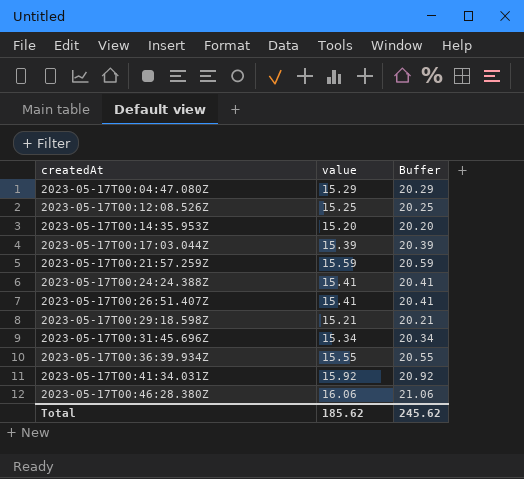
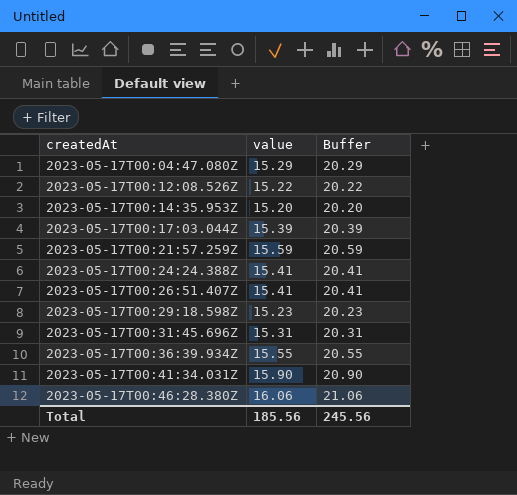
2023-05-17T00:12:08.526Z | value: 15.25 -> 15.22
2023-05-17T00:12:08.526Z | Buffer: 20.25 -> 20.22
2023-05-17T00:29:18.598Z | value: 15.21 -> 15.23
2023-05-17T00:29:18.598Z | Buffer: 20.21 -> 20.23
2023-05-17T00:31:45.696Z | value: 15.34 -> 15.31
2023-05-17T00:31:45.696Z | Buffer: 20.34 -> 20.31
2023-05-17T00:41:34.031Z | value: 15.92 -> 15.90
2023-05-17T00:41:34.031Z | Buffer: 20.92 -> 20.90
Total | value: 185.62 -> 185.56
Total | Buffer: 245.62 -> 245.56

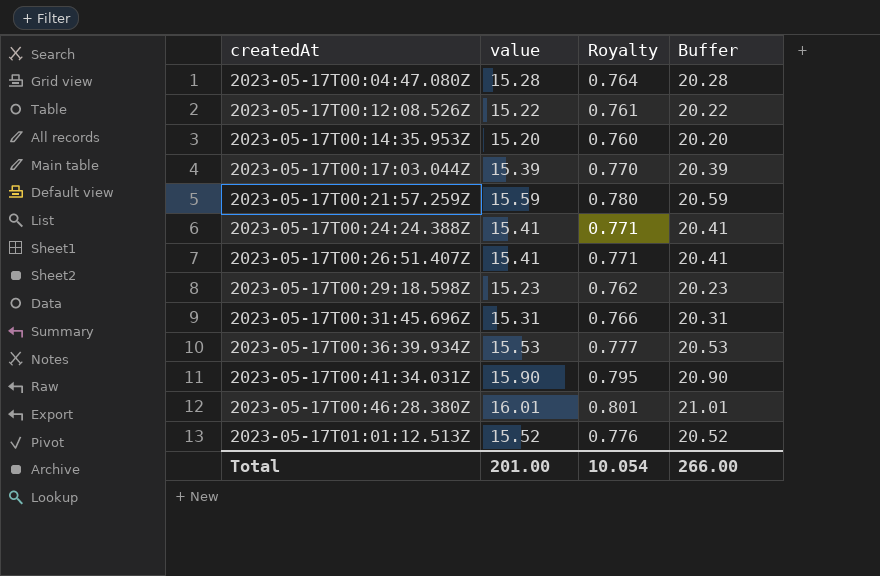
column Royalty | formula: none -> [value] * 0.05
2023-05-17T00:04:47.080Z | value: 15.29 -> 15.28
2023-05-17T00:04:47.080Z | Buffer: 20.29 -> 20.28
2023-05-17T00:36:39.934Z | value: 15.55 -> 15.53
2023-05-17T00:36:39.934Z | Buffer: 20.55 -> 20.53
2023-05-17T00:46:28.380Z | value: 16.06 -> 16.01
2023-05-17T00:46:28.380Z | Buffer: 21.06 -> 21.01
row 2023-05-17T01:01:12.513Z: none -> 15.52 | 0.776 | 20.52
Total | value: 185.56 -> 201.00
Total | Buffer: 245.56 -> 266.00

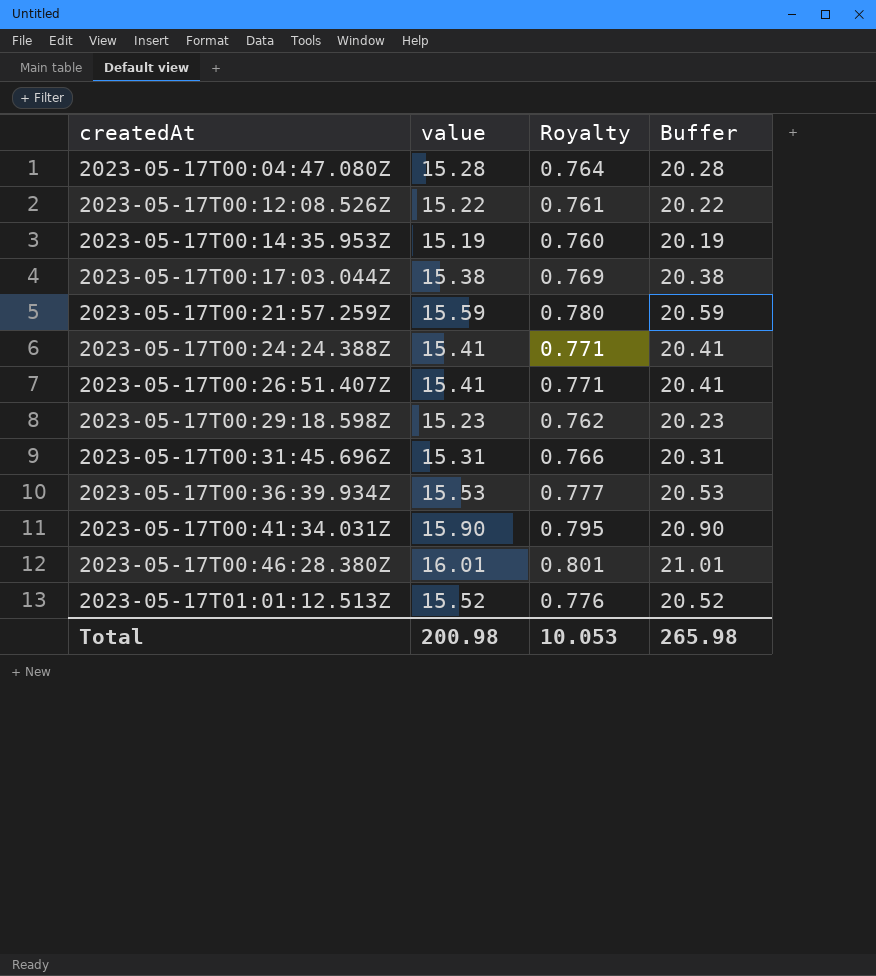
2023-05-17T00:14:35.953Z | value: 15.20 -> 15.19
2023-05-17T00:14:35.953Z | Buffer: 20.20 -> 20.19
2023-05-17T00:17:03.044Z | value: 15.39 -> 15.38
2023-05-17T00:17:03.044Z | Royalty: 0.770 -> 0.769
2023-05-17T00:17:03.044Z | Buffer: 20.39 -> 20.38
Total | value: 201.00 -> 200.98
Total | Royalty: 10.054 -> 10.053
Total | Buffer: 266.00 -> 265.98

